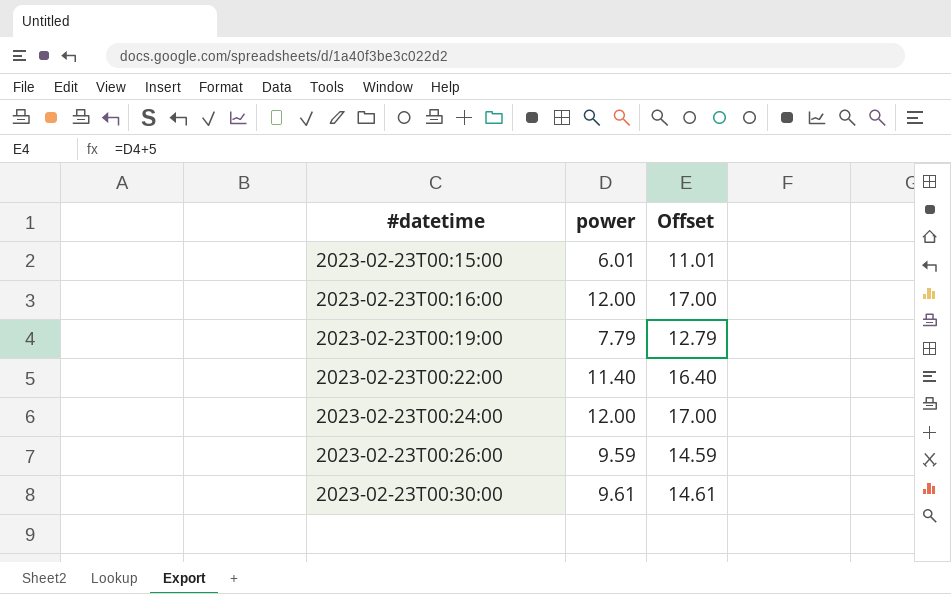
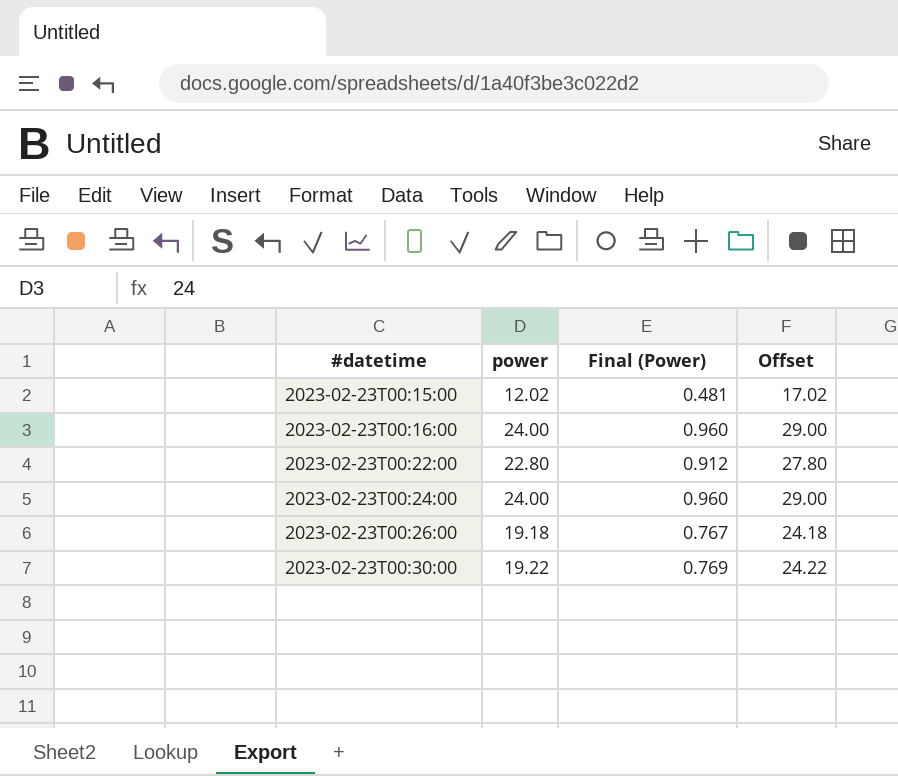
column Final (Power) | formula: none -> [power] * 0.04
row 2023-02-23T00:19:00: 7.79 | 12.79 -> none
2023-02-23T00:15:00 | power: 6.01 -> 12.02
2023-02-23T00:15:00 | Offset: 11.01 -> 17.02
2023-02-23T00:16:00 | power: 12.00 -> 24.00
2023-02-23T00:16:00 | Offset: 17.00 -> 29.00
2023-02-23T00:22:00 | power: 11.40 -> 22.80
2023-02-23T00:22:00 | Offset: 16.40 -> 27.80
2023-02-23T00:24:00 | power: 12.00 -> 24.00
2023-02-23T00:24:00 | Offset: 17.00 -> 29.00
2023-02-23T00:26:00 | power: 9.59 -> 19.18
2023-02-23T00:26:00 | Offset: 14.59 -> 24.18
2023-02-23T00:30:00 | power: 9.61 -> 19.22
2023-02-23T00:30:00 | Offset: 14.61 -> 24.22

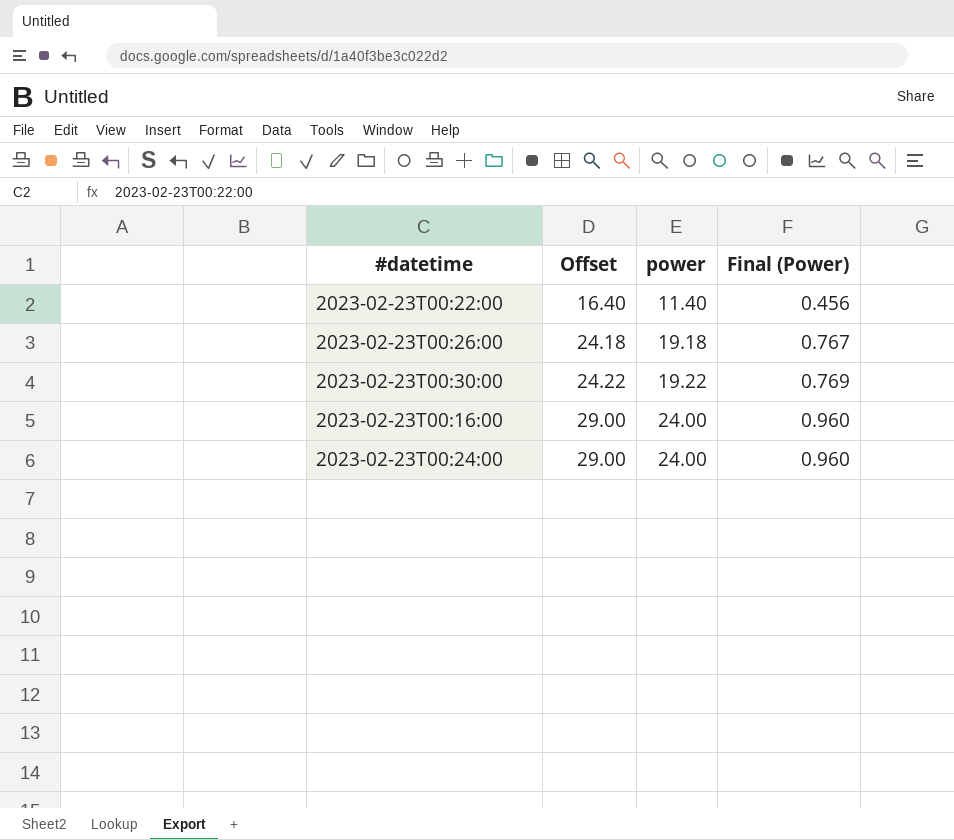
row order: #datetime ascending -> Offset ascending
column Offset | position: 4 -> 2
row 2023-02-23T00:15:00: 12.02 | 0.481 | 17.02 -> none
2023-02-23T00:22:00 | Offset: 27.80 -> 16.40
2023-02-23T00:22:00 | power: 22.80 -> 11.40
2023-02-23T00:22:00 | Final (Power): 0.912 -> 0.456

